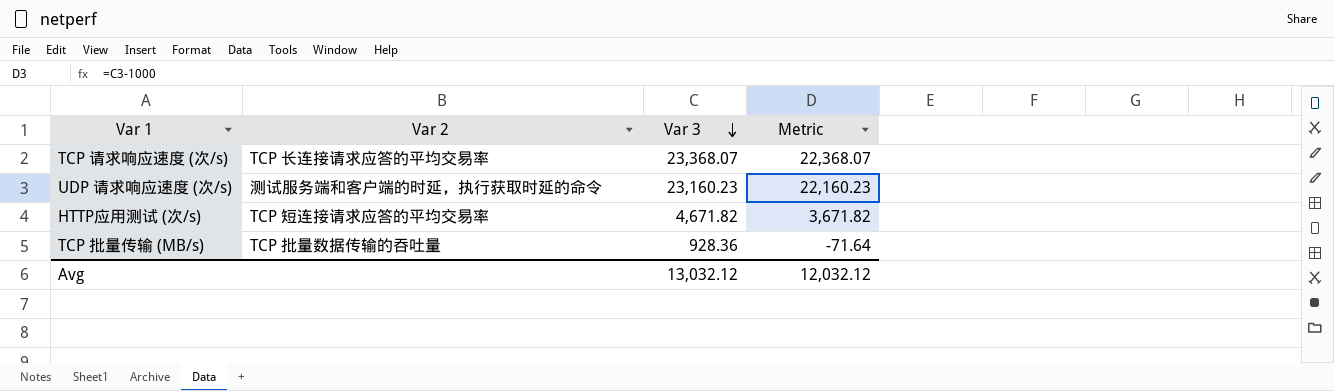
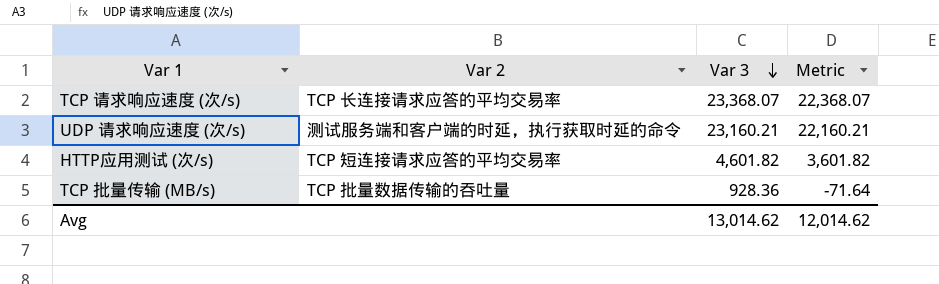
UDP 请求响应速度 (次/s) | Var 3: 23,160.23 -> 23,160.21
UDP 请求响应速度 (次/s) | Metric: 22,160.23 -> 22,160.21
HTTP应用测试 (次/s) | Var 3: 4,671.82 -> 4,601.82
HTTP应用测试 (次/s) | Metric: 3,671.82 -> 3,601.82
Avg | Var 3: 13,032.12 -> 13,014.62
Avg | Metric: 12,032.12 -> 12,014.62

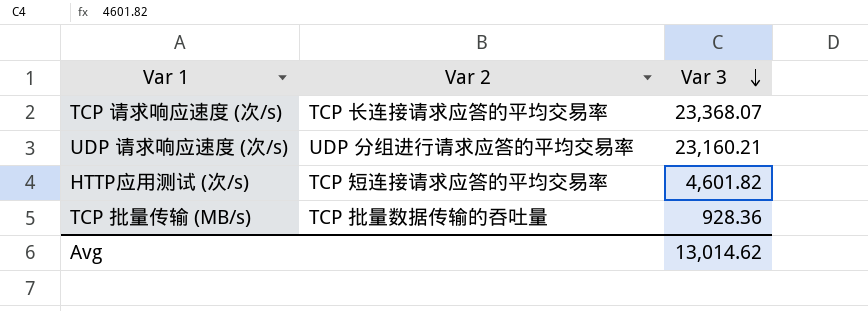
column Metric | formula: [Var 3] - 1000 -> none
UDP 请求响应速度 (次/s) | Var 2: 测试服务端和客户端的时延，执行获取时延的命令 -> UDP 分组进行请求应答的平均交易率

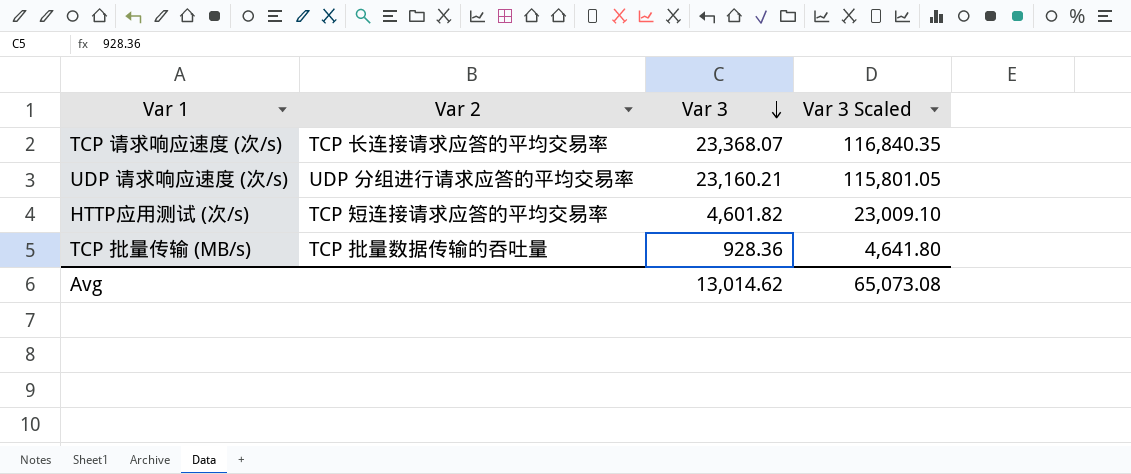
column Var 3 Scaled | formula: none -> [Var 3] * 5

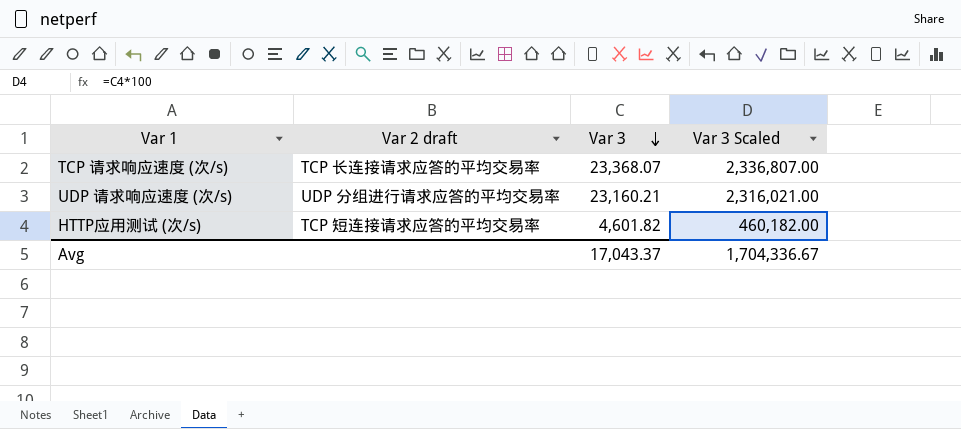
column name: Var 2 -> Var 2 draft
column Var 3 Scaled | formula: [Var 3] * 5 -> [Var 3] * 100
row TCP 批量传输 (MB/s): TCP 批量数据传输的吞吐量 | 928.36 | 4,641.80 -> none
Avg | Var 3: 13,014.62 -> 17,043.37
Avg | Var 3 Scaled: 65,073.08 -> 1,704,336.67

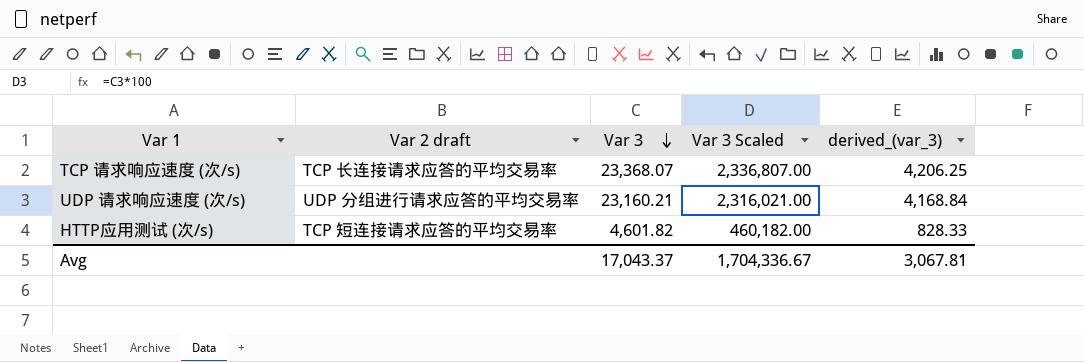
column derived_(var_3) | formula: none -> [Var 3] * 0.18

